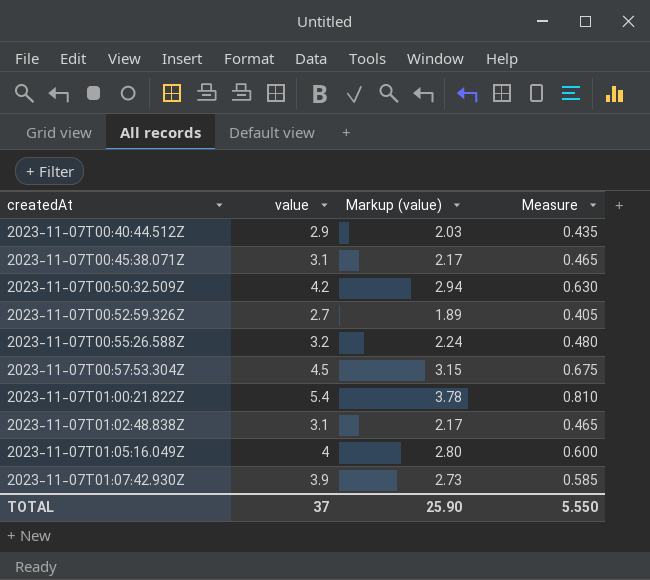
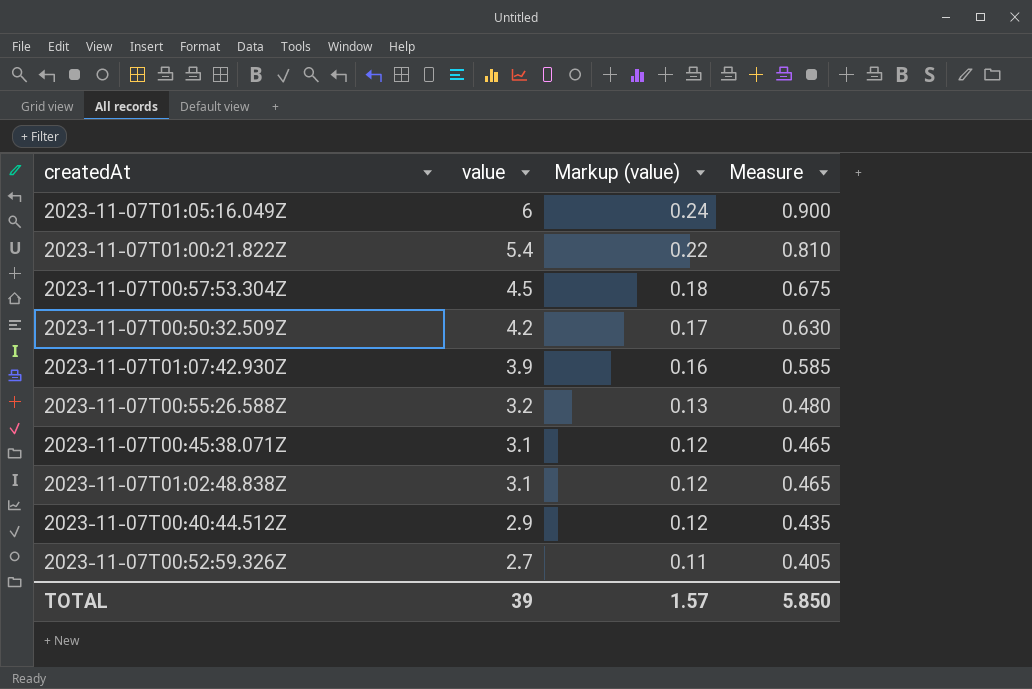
row order: createdAt ascending -> value descending
column Markup (value) | formula: [value] * 0.7 -> [value] * 0.04
2023-11-07T01:05:16.049Z | value: 4 -> 6
2023-11-07T01:05:16.049Z | Measure: 0.600 -> 0.900
TOTAL | value: 37 -> 39
TOTAL | Markup (value): 25.90 -> 1.57
TOTAL | Measure: 5.550 -> 5.850

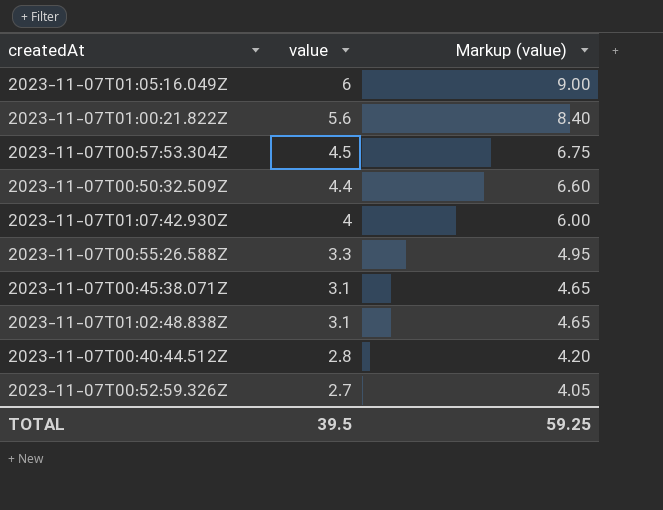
column Measure | formula: [value] * 0.15 -> none
column Markup (value) | formula: [value] * 0.04 -> [value] * 1.5
2023-11-07T01:00:21.822Z | value: 5.4 -> 5.6
2023-11-07T00:50:32.509Z | value: 4.2 -> 4.4
2023-11-07T01:07:42.930Z | value: 3.9 -> 4
2023-11-07T00:55:26.588Z | value: 3.2 -> 3.3
2023-11-07T00:40:44.512Z | value: 2.9 -> 2.8
TOTAL | value: 39 -> 39.5
TOTAL | Markup (value): 1.57 -> 59.25

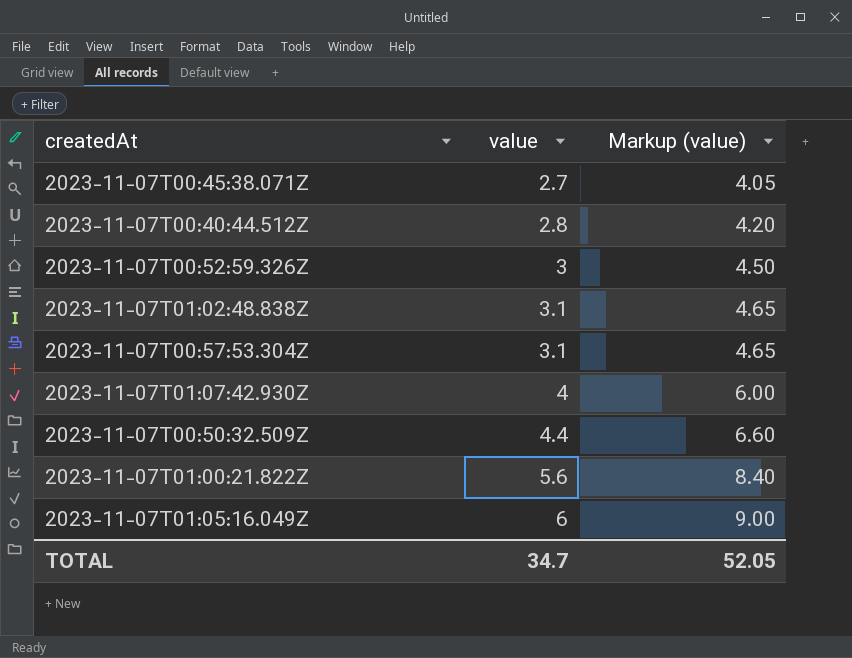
row order: value descending -> value ascending
row 2023-11-07T00:55:26.588Z: 3.3 | 4.95 -> none
2023-11-07T00:45:38.071Z | value: 3.1 -> 2.7
2023-11-07T00:45:38.071Z | Markup (value): 4.65 -> 4.05
2023-11-07T00:52:59.326Z | value: 2.7 -> 3
2023-11-07T00:52:59.326Z | Markup (value): 4.05 -> 4.50
2023-11-07T00:57:53.304Z | value: 4.5 -> 3.1
2023-11-07T00:57:53.304Z | Markup (value): 6.75 -> 4.65
TOTAL | value: 39.5 -> 34.7
TOTAL | Markup (value): 59.25 -> 52.05

